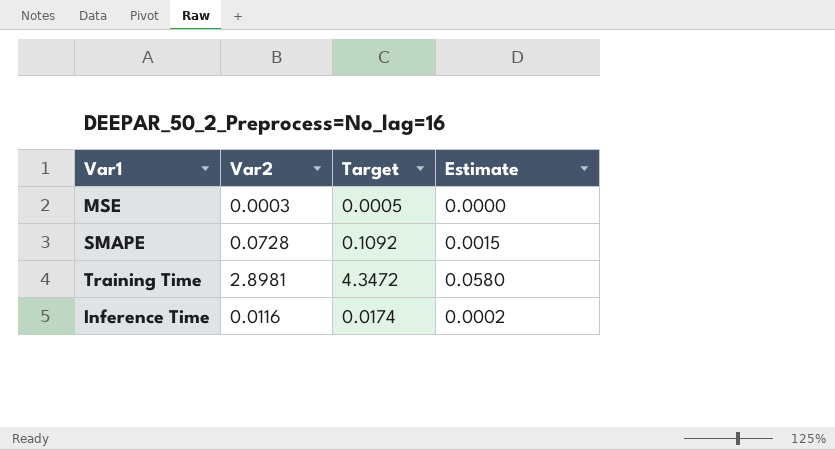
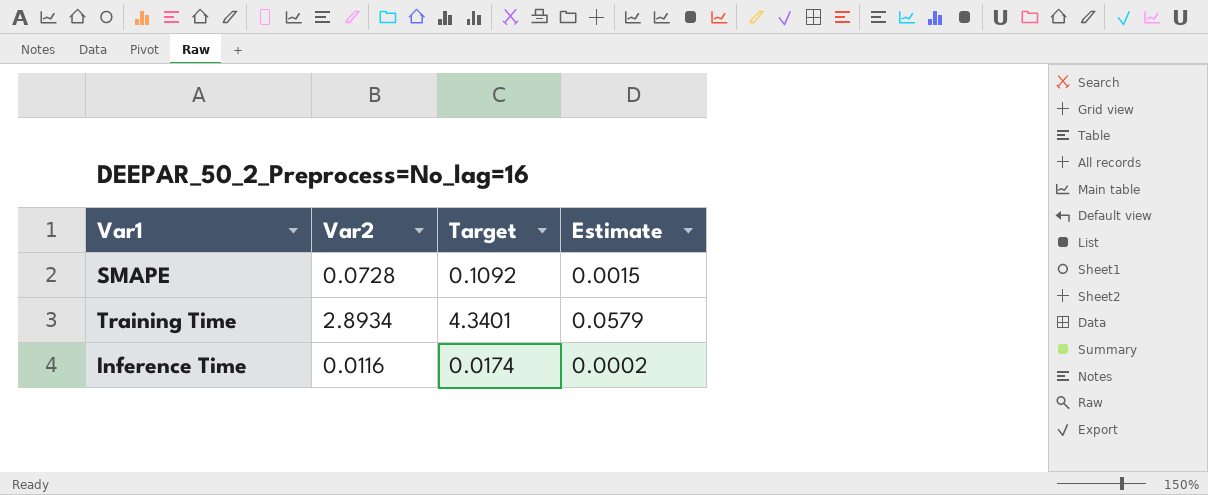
row MSE: 0.0003 | 0.0005 | 0.0000 -> none
Training Time | Var2: 2.8981 -> 2.8934
Training Time | Target: 4.3472 -> 4.3401
Training Time | Estimate: 0.0580 -> 0.0579

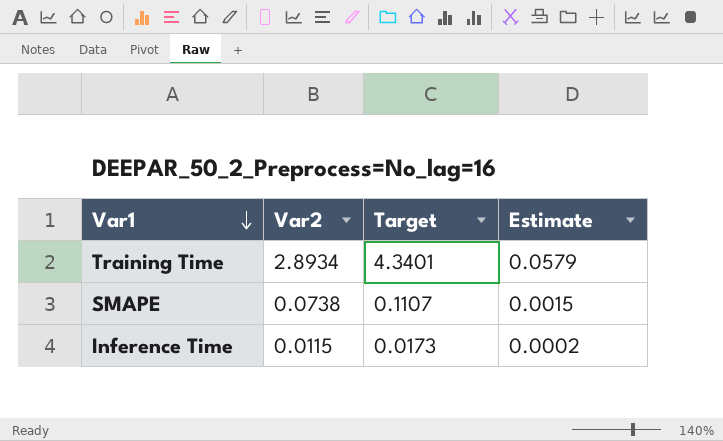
row order: none -> Var1 descending
SMAPE | Var2: 0.0728 -> 0.0738
SMAPE | Target: 0.1092 -> 0.1107
Inference Time | Var2: 0.0116 -> 0.0115
Inference Time | Target: 0.0174 -> 0.0173

